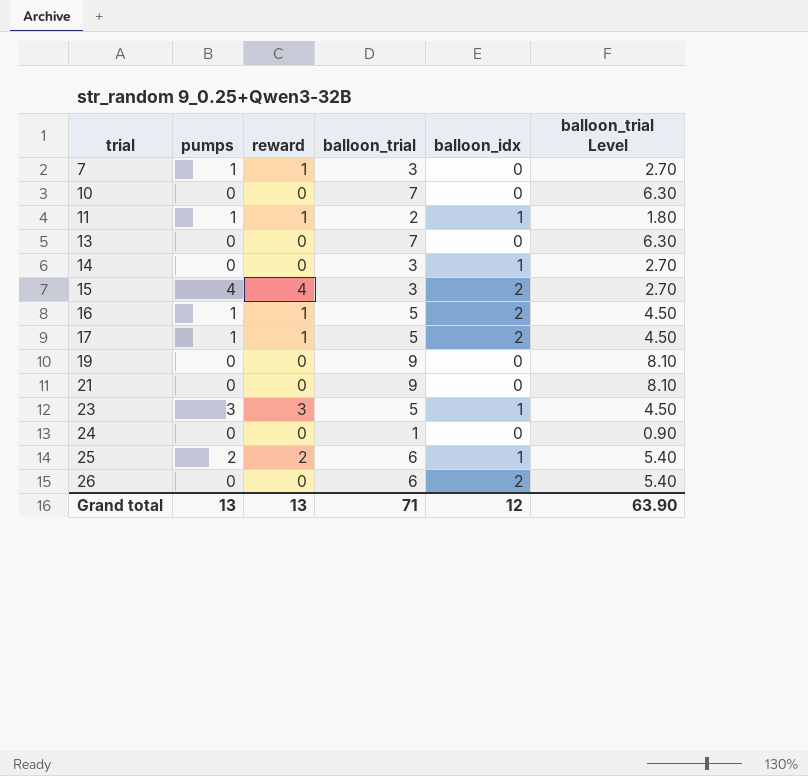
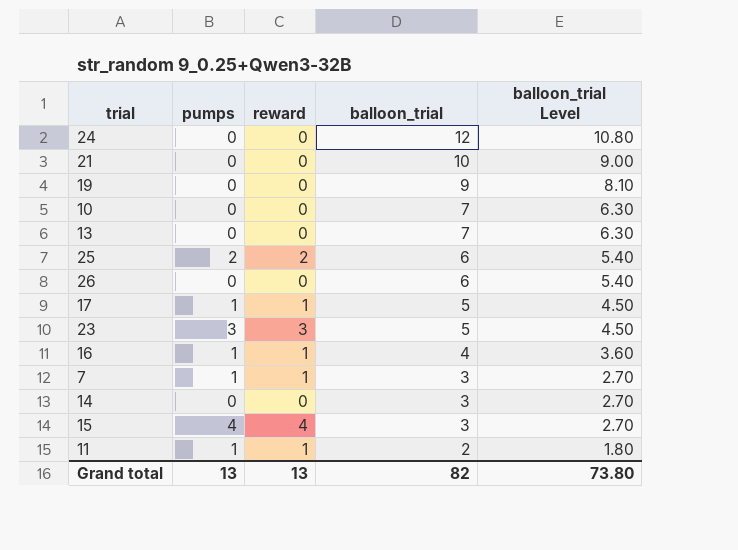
row order: trial ascending -> balloon_trial descending
column balloon_idx | position: 5 -> none
24 | balloon_trial: 1 -> 12
24 | balloon_trial Level: 0.90 -> 10.80
21 | balloon_trial: 9 -> 10
21 | balloon_trial Level: 8.10 -> 9.00
16 | balloon_trial: 5 -> 4
16 | balloon_trial Level: 4.50 -> 3.60
Grand total | balloon_trial: 71 -> 82
Grand total | balloon_trial Level: 63.90 -> 73.80

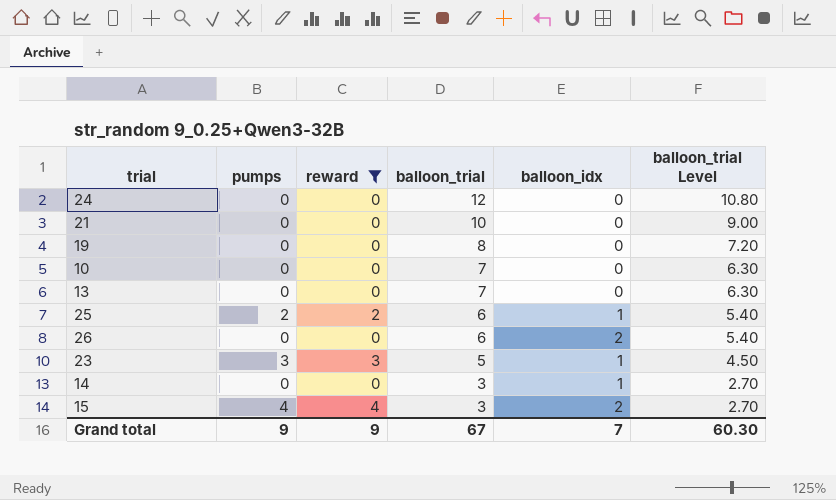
filter: none -> reward != 1
column balloon_idx | position: none -> 5
19 | balloon_trial: 9 -> 8
19 | balloon_trial Level: 8.10 -> 7.20
Grand total | pumps: 13 -> 9
Grand total | reward: 13 -> 9
Grand total | balloon_trial: 82 -> 67
Grand total | balloon_trial Level: 73.80 -> 60.30

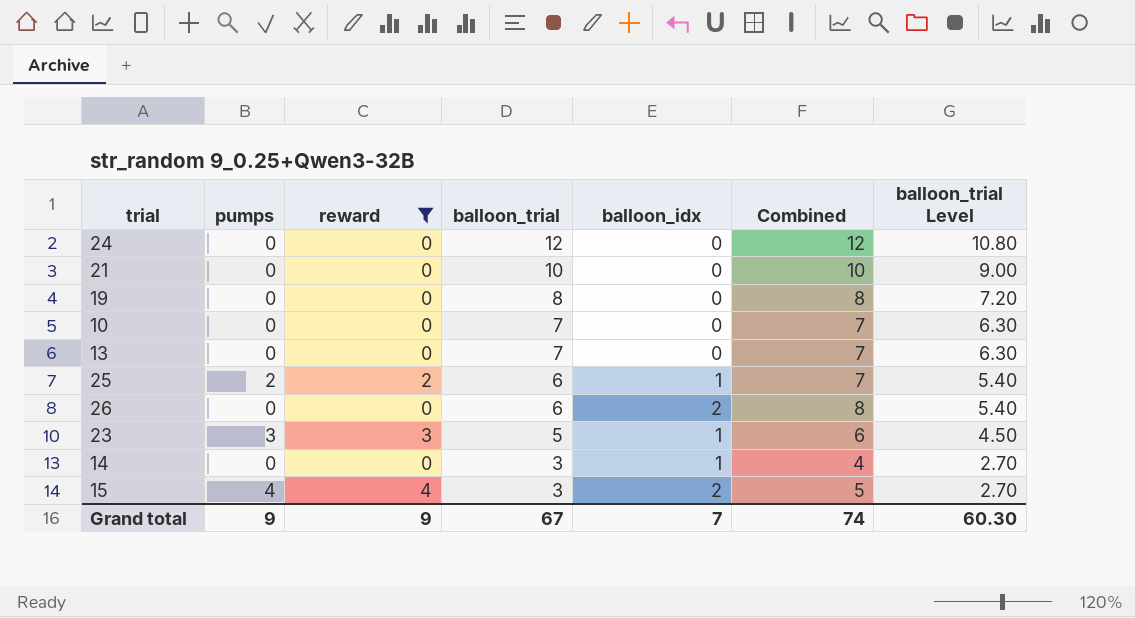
column Combined | formula: none -> [balloon_trial] + [balloon_idx]

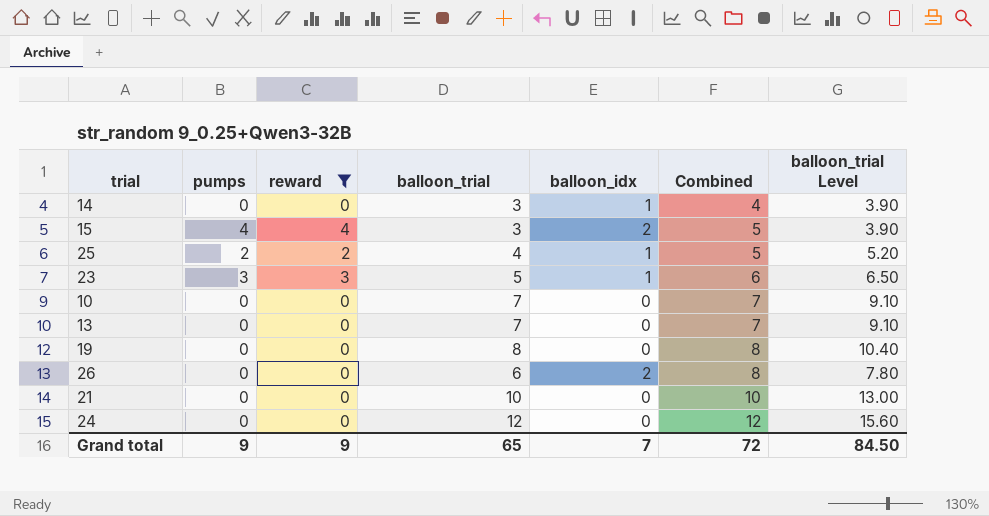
row order: balloon_trial descending -> Combined ascending
column balloon_trial Level | formula: [balloon_trial] * 0.9 -> [balloon_trial] * 1.3
25 | balloon_trial: 6 -> 4
25 | Combined: 7 -> 5
Grand total | balloon_trial: 67 -> 65
Grand total | Combined: 74 -> 72
Grand total | balloon_trial Level: 60.30 -> 84.50

